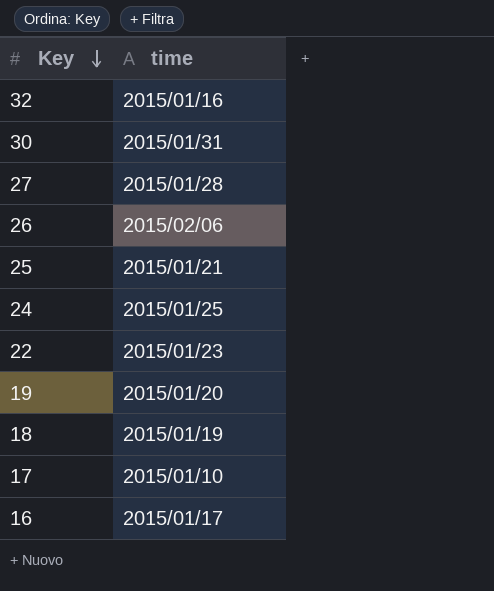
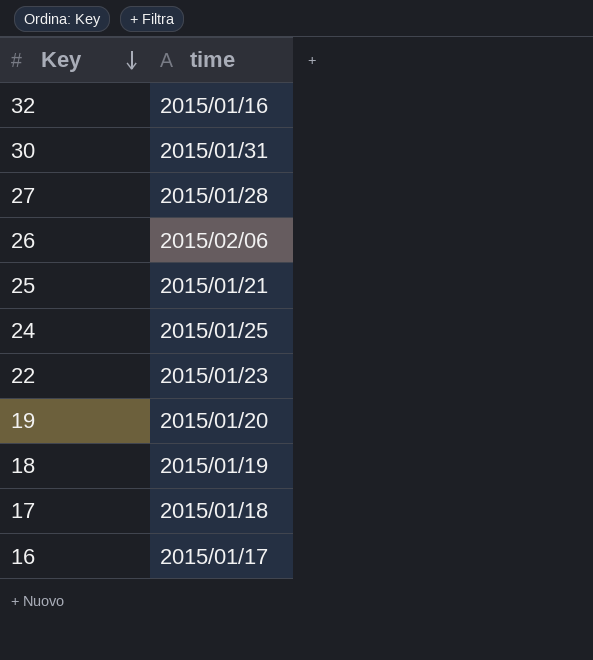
17 | time: 2015/01/10 -> 2015/01/18

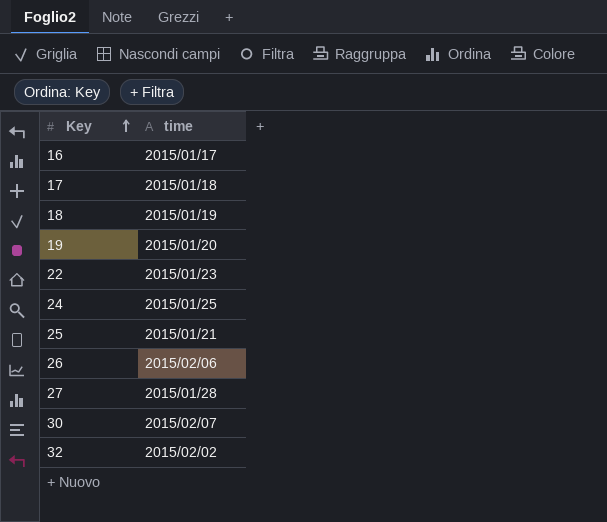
row order: Key descending -> Key ascending
30 | time: 2015/01/31 -> 2015/02/07
32 | time: 2015/01/16 -> 2015/02/02

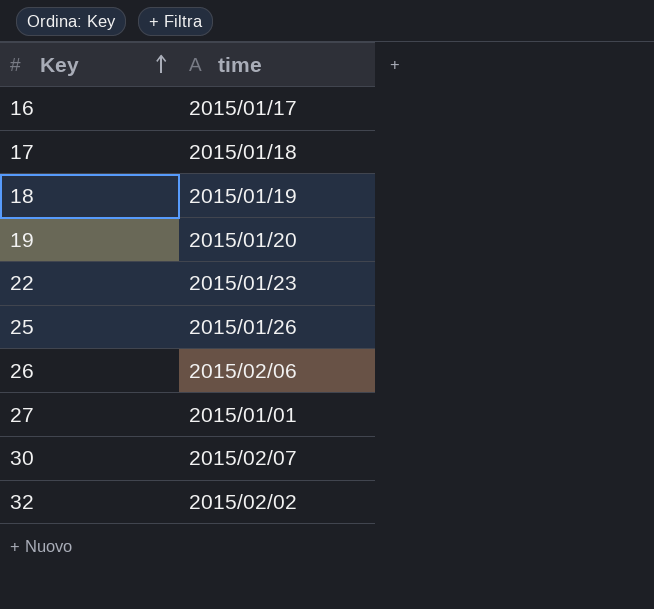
row 24: 2015/01/25 -> none
25 | time: 2015/01/21 -> 2015/01/26
27 | time: 2015/01/28 -> 2015/01/01

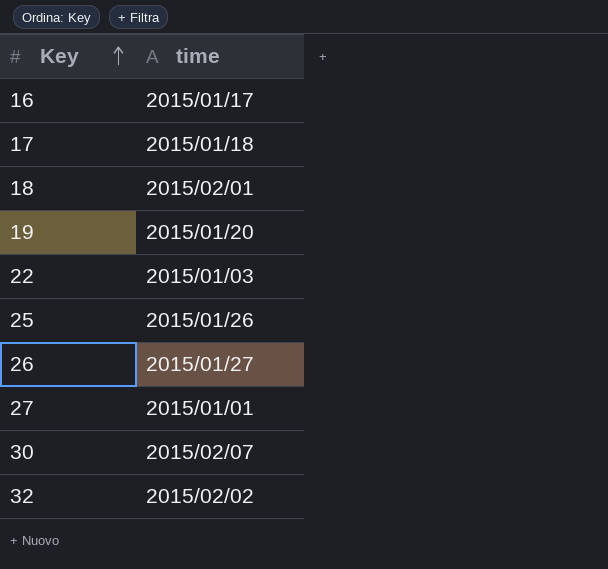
18 | time: 2015/01/19 -> 2015/02/01
22 | time: 2015/01/23 -> 2015/01/03
26 | time: 2015/02/06 -> 2015/01/27

